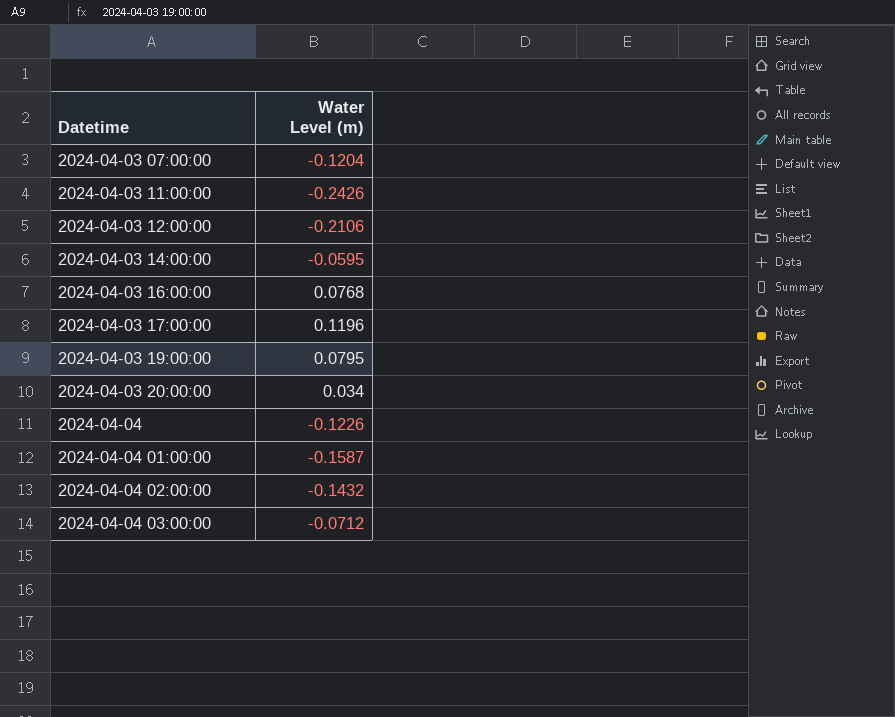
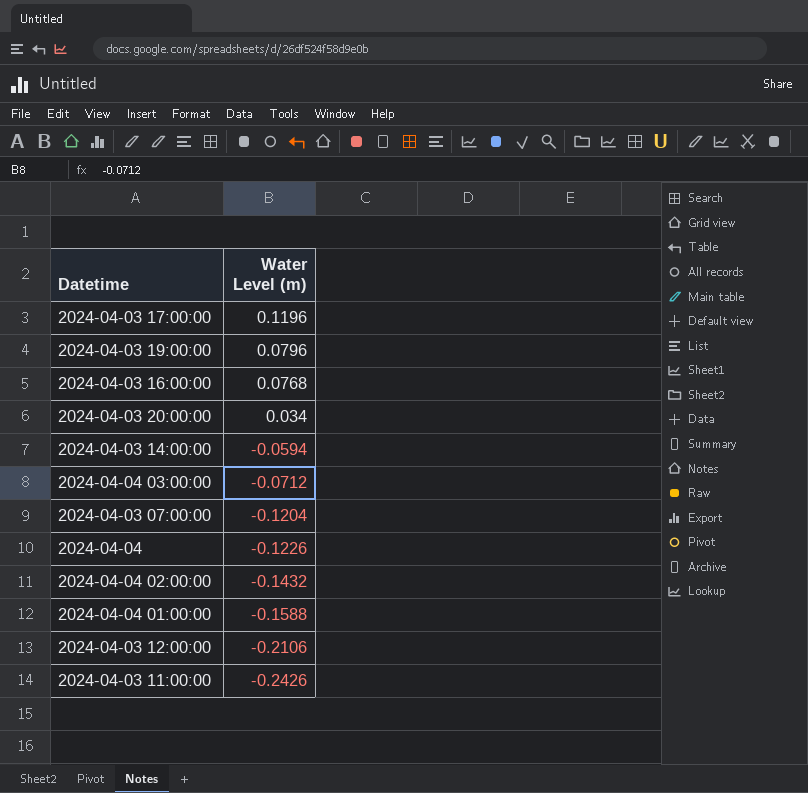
row order: Datetime ascending -> Water Level (m) descending
2024-04-03 19:00:00 | Water Level (m): 0.0795 -> 0.0796
2024-04-03 14:00:00 | Water Level (m): -0.0595 -> -0.0594
2024-04-04 01:00:00 | Water Level (m): -0.1587 -> -0.1588

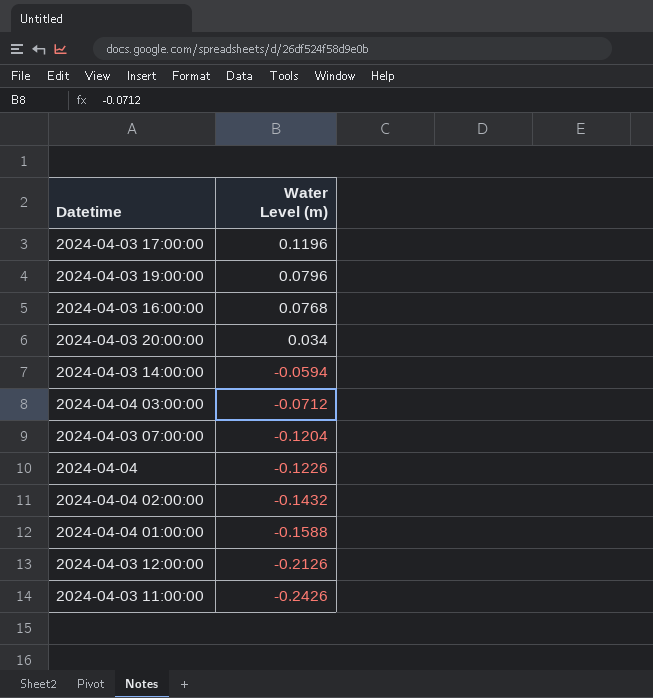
2024-04-03 12:00:00 | Water Level (m): -0.2106 -> -0.2126

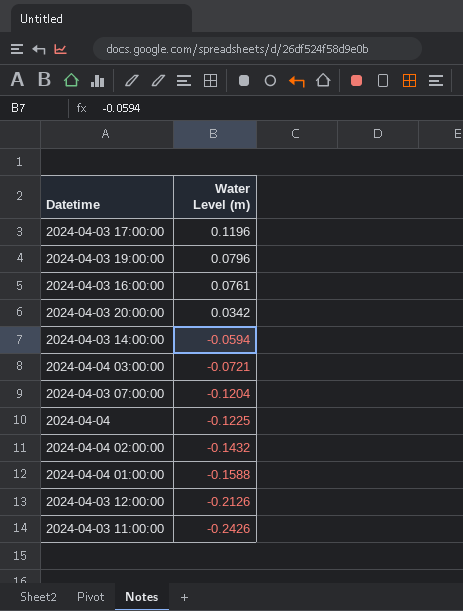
2024-04-03 16:00:00 | Water Level (m): 0.0768 -> 0.0761
2024-04-03 20:00:00 | Water Level (m): 0.034 -> 0.0342
2024-04-04 03:00:00 | Water Level (m): -0.0712 -> -0.0721
2024-04-04 | Water Level (m): -0.1226 -> -0.1225

